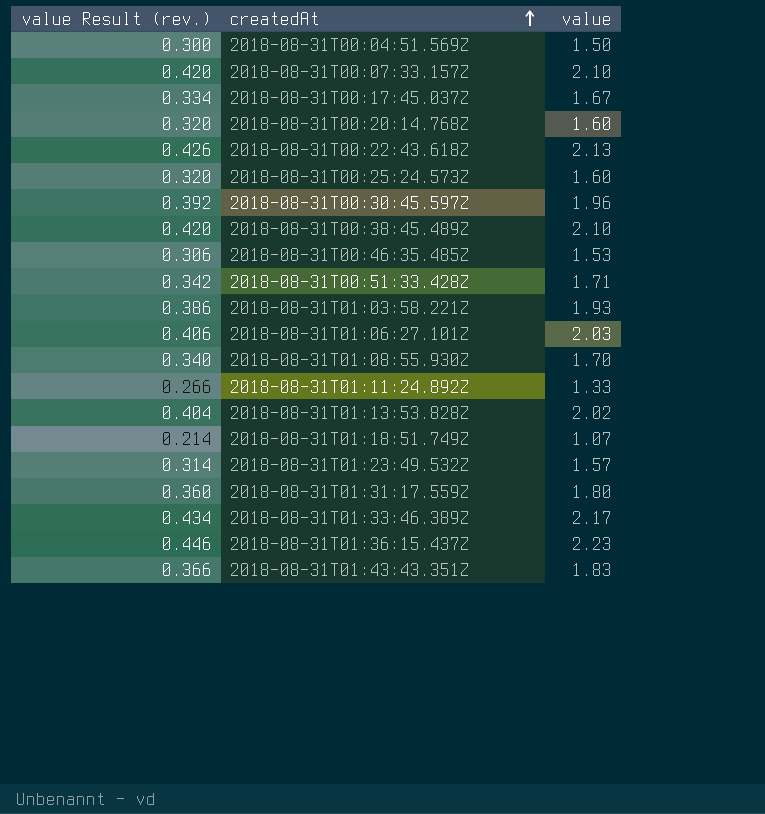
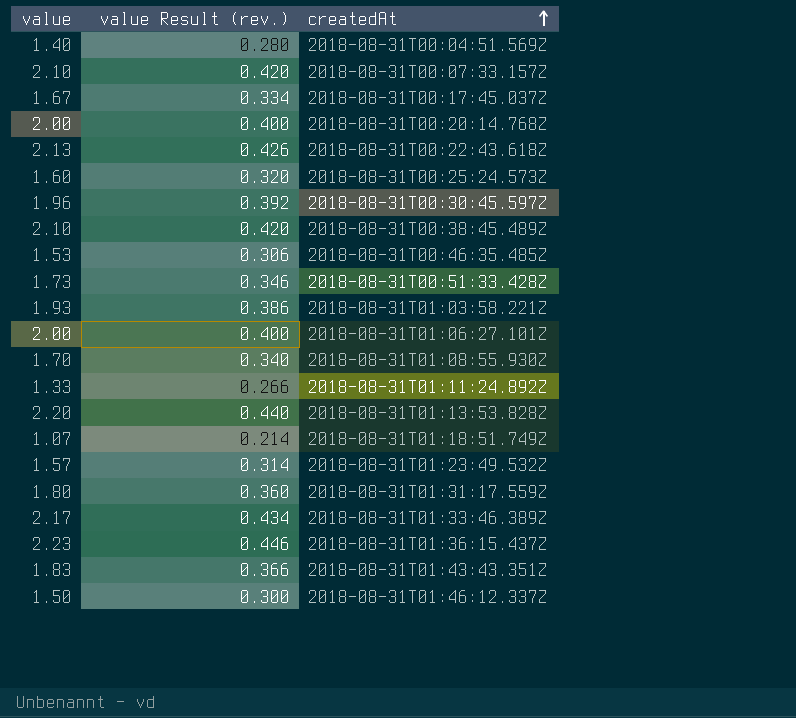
column value | position: 3 -> 1
2018-08-31T00:04:51.569Z | value: 1.50 -> 1.40
2018-08-31T00:04:51.569Z | value Result (rev.): 0.300 -> 0.280
2018-08-31T00:20:14.768Z | value: 1.60 -> 2.00
2018-08-31T00:20:14.768Z | value Result (rev.): 0.320 -> 0.400
2018-08-31T00:51:33.428Z | value: 1.71 -> 1.73
2018-08-31T00:51:33.428Z | value Result (rev.): 0.342 -> 0.346
2018-08-31T01:06:27.101Z | value: 2.03 -> 2.00
2018-08-31T01:06:27.101Z | value Result (rev.): 0.406 -> 0.400
2018-08-31T01:13:53.828Z | value: 2.02 -> 2.20
2018-08-31T01:13:53.828Z | value Result (rev.): 0.404 -> 0.440
row 2018-08-31T01:46:12.337Z: none -> 1.50 | 0.300

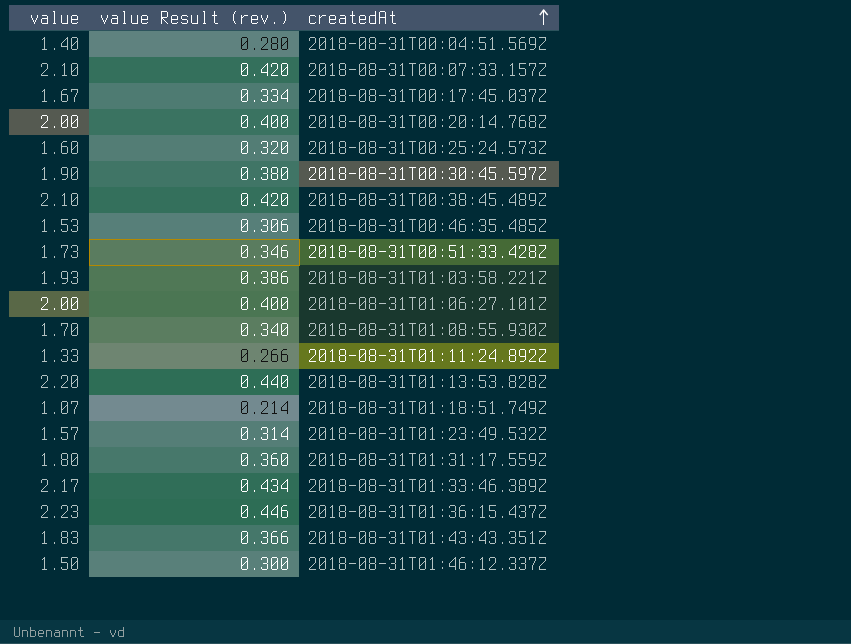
row 2018-08-31T00:22:43.618Z: 2.13 | 0.426 -> none
2018-08-31T00:30:45.597Z | value: 1.96 -> 1.90
2018-08-31T00:30:45.597Z | value Result (rev.): 0.392 -> 0.380

